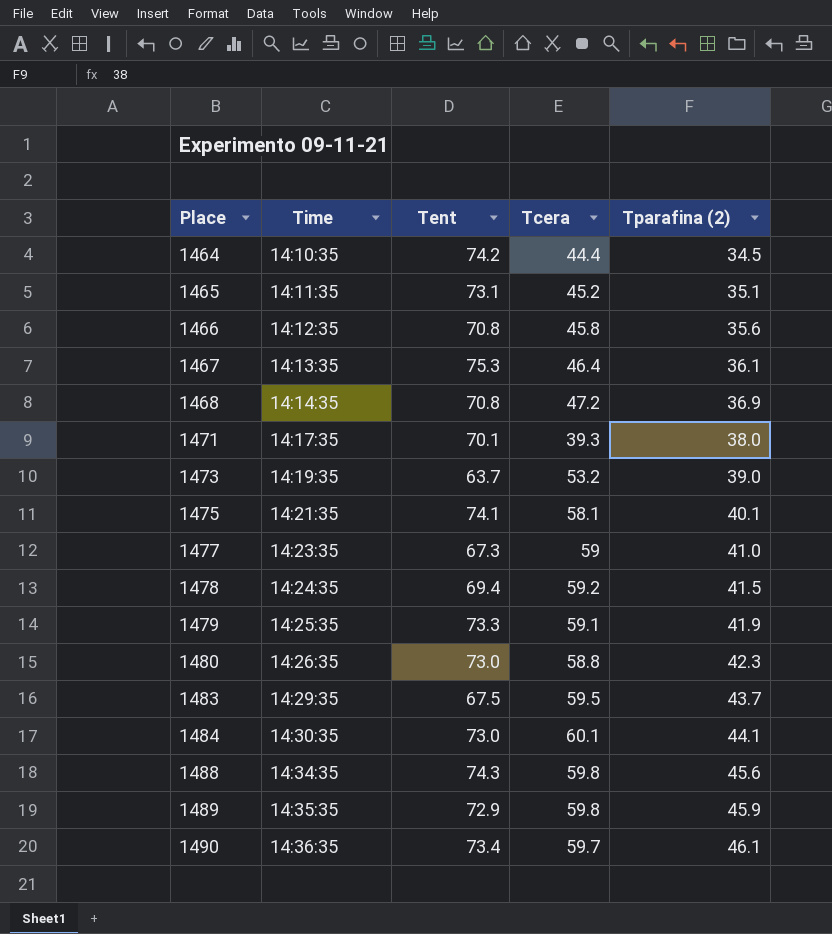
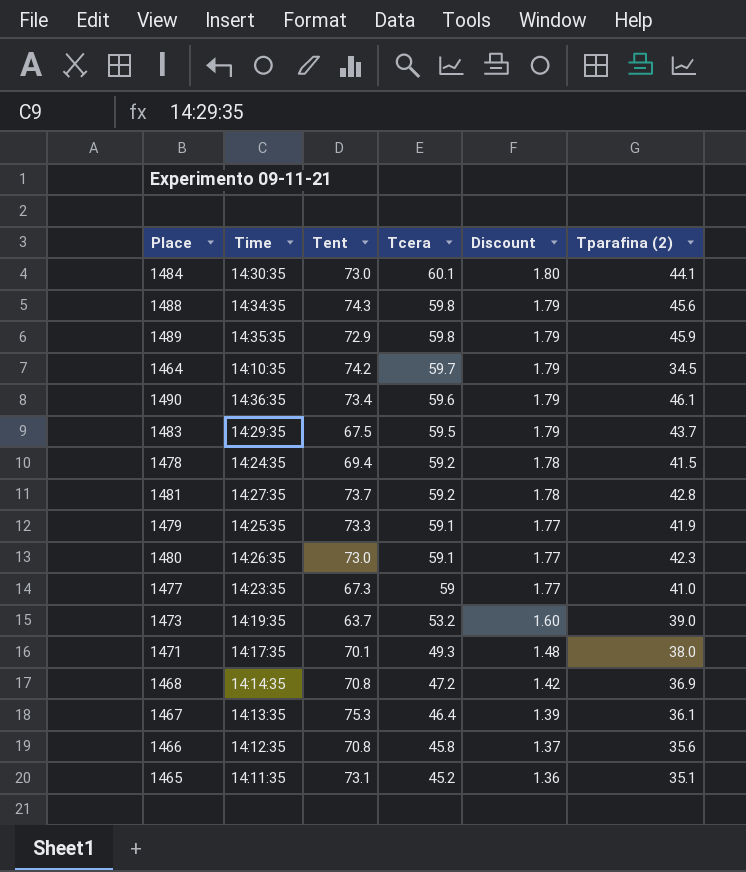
row order: Place ascending -> Tcera descending
column Discount | formula: none -> [Tcera] * 0.03
row 1475: 14:21:35 | 74.1 | 58.1 | 40.1 -> none
1464 | Tcera: 44.4 -> 59.7
1490 | Tcera: 59.7 -> 59.6
row 1481: none -> 14:27:35 | 73.7 | 59.2 | 1.78 | 42.8
1480 | Tcera: 58.8 -> 59.1
1471 | Tcera: 39.3 -> 49.3

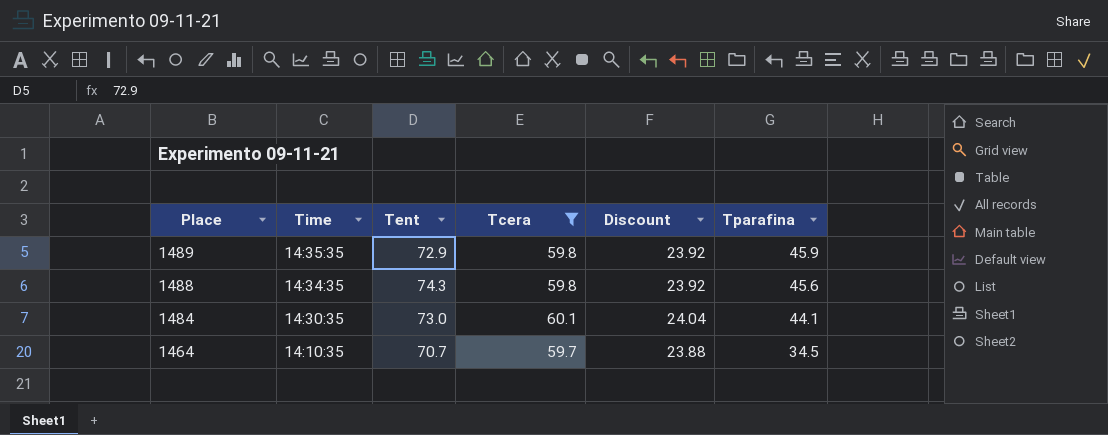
filter: none -> Tcera >= 59.7
row order: Tcera descending -> Place descending
column Discount | formula: [Tcera] * 0.03 -> [Tcera] * 0.4
column name: Tparafina (2) -> Tparafina
1464 | Tent: 74.2 -> 70.7

